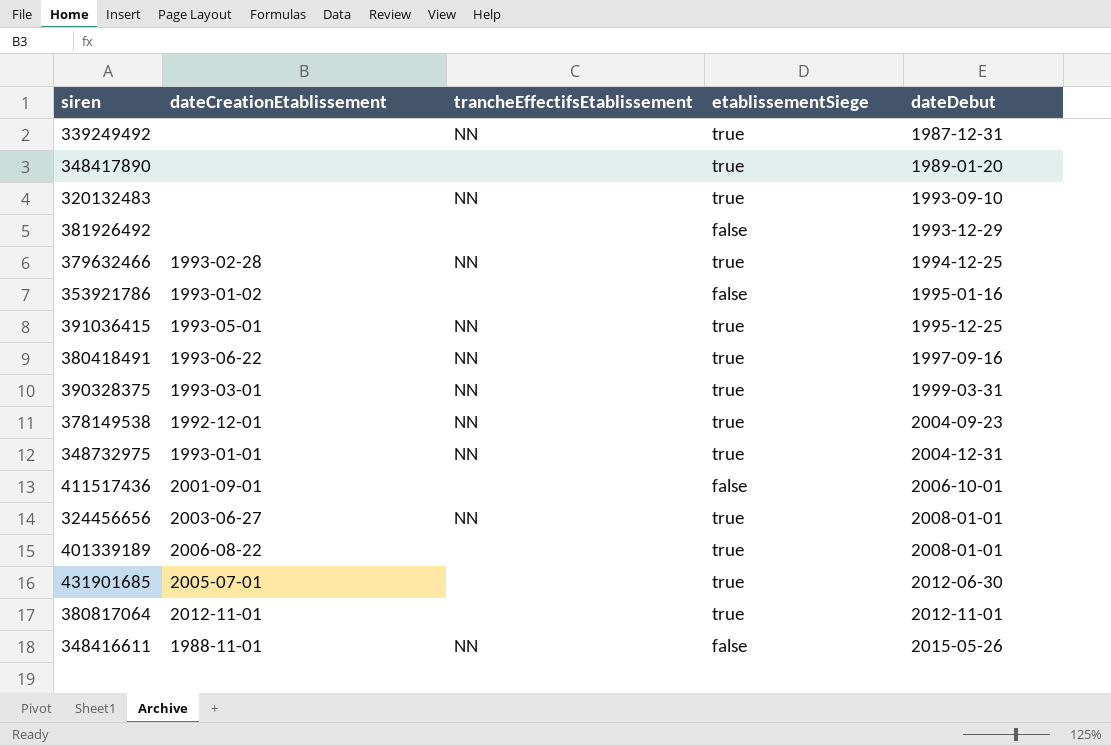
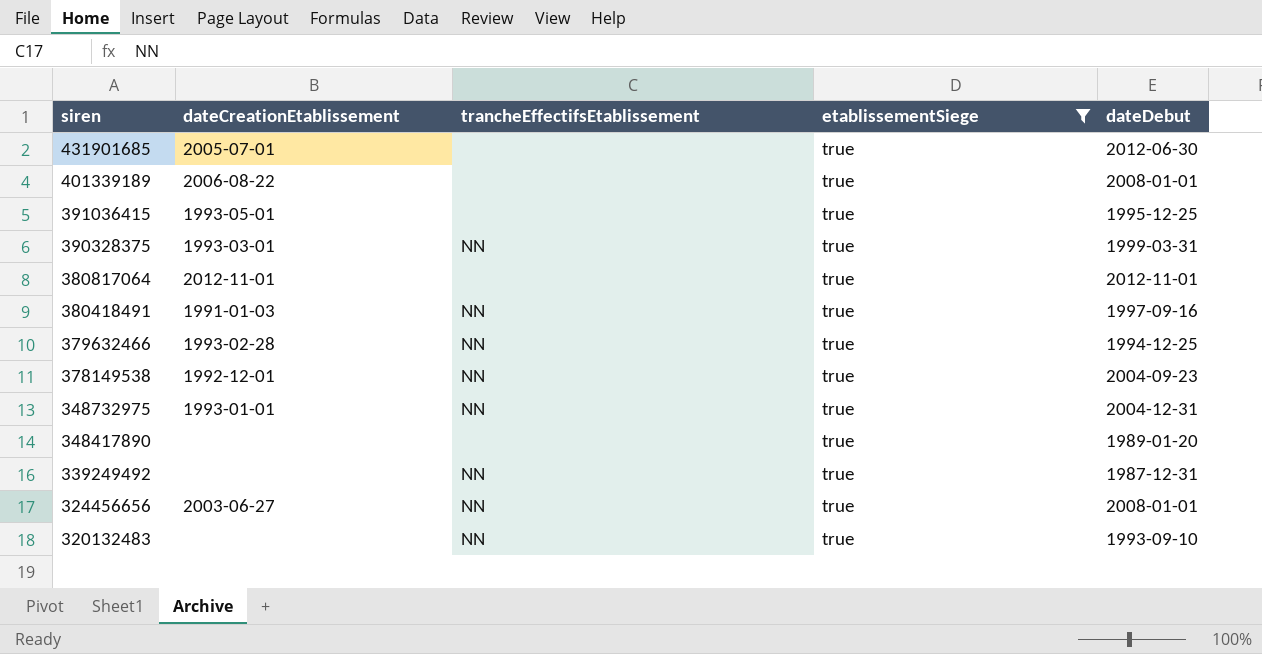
filter: none -> etablissementSiege = true
row order: dateDebut ascending -> siren descending
391036415 | trancheEffectifsEtablissement: NN -> none
380418491 | dateCreationEtablissement: 1993-06-22 -> 1991-01-03

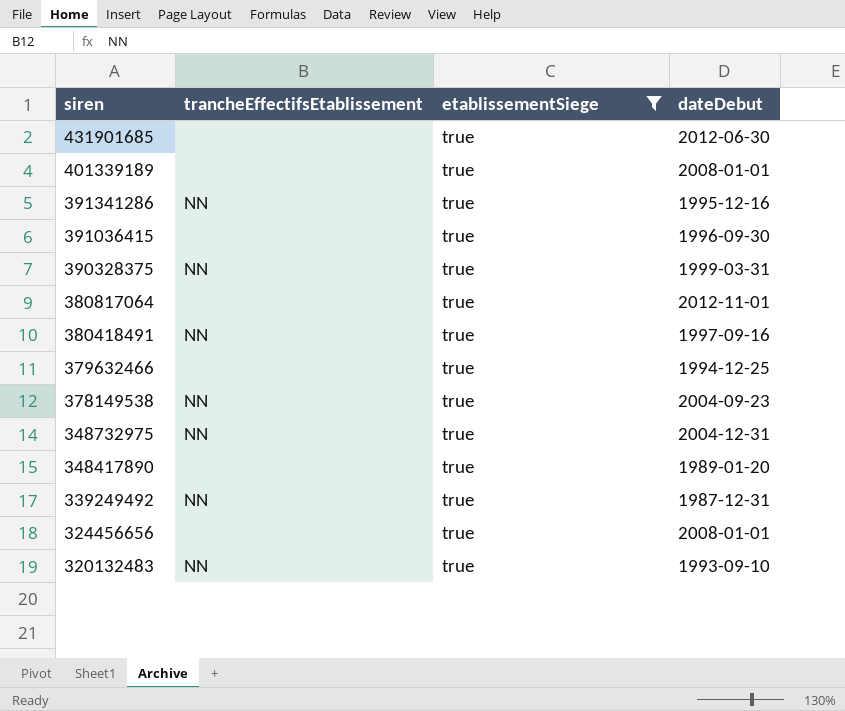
column dateCreationEtablissement | position: 2 -> none
row 391341286: none -> NN | true | 1995-12-16
391036415 | dateDebut: 1995-12-25 -> 1996-09-30
379632466 | trancheEffectifsEtablissement: NN -> none
324456656 | trancheEffectifsEtablissement: NN -> none

